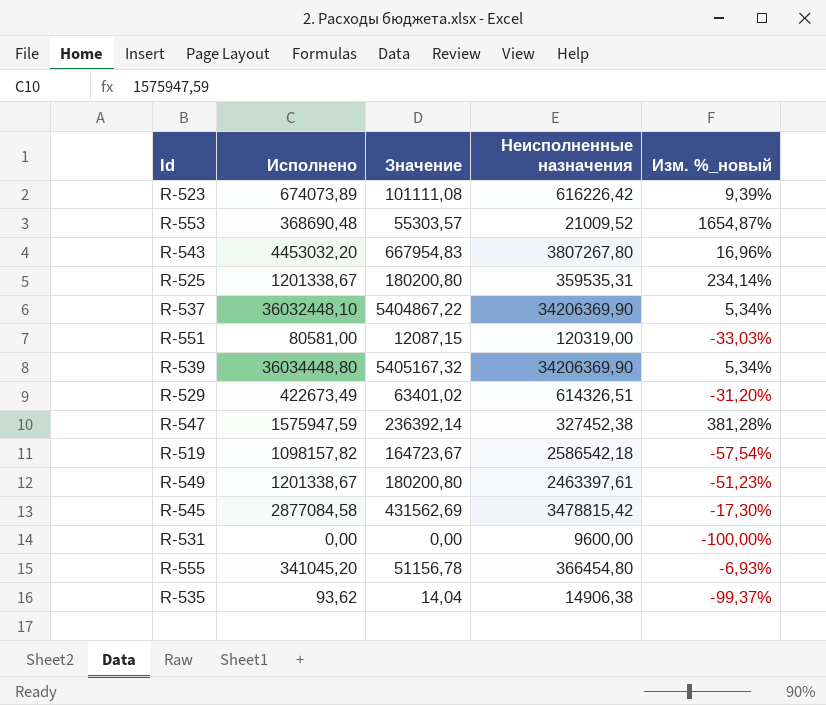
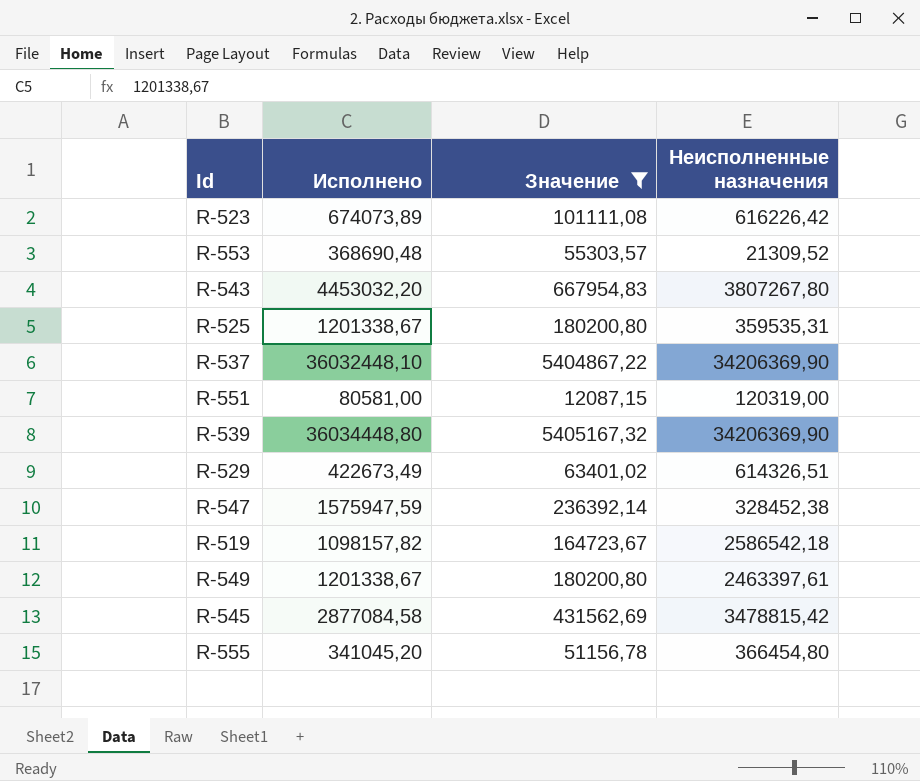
filter: none -> Значение >= 12087,15
column Изм. %_новый | formula: ([Исполнено] - [Неисполненные назначения]) / [Неисполненные назначения] -> none
R-553 | Неисполненные назначения: 21009,52 -> 21309,52
R-547 | Неисполненные назначения: 327452,38 -> 328452,38

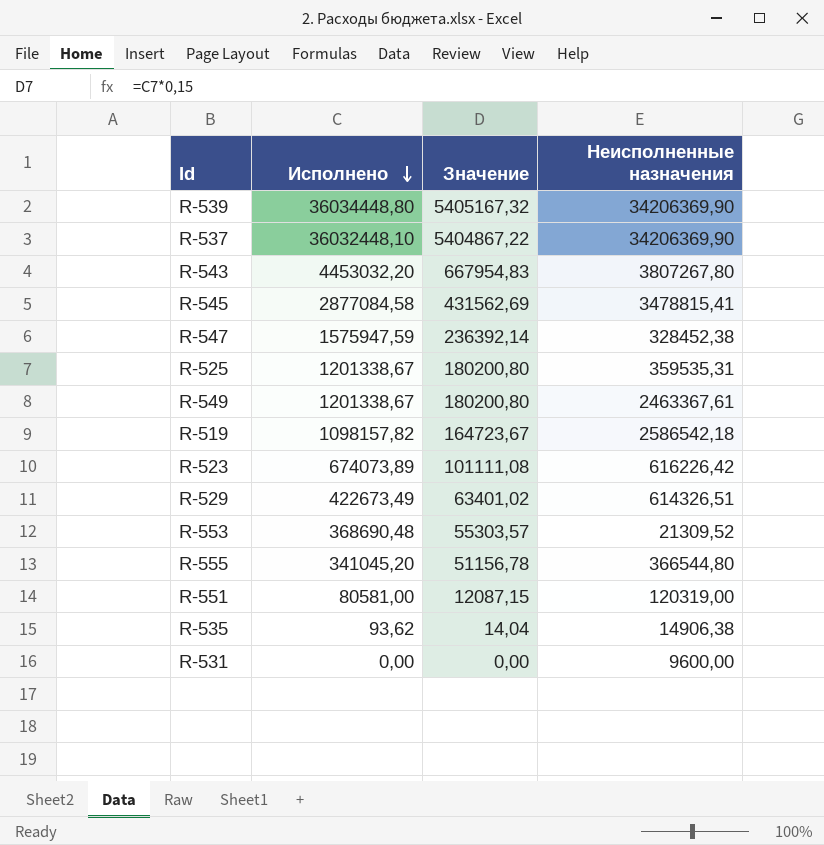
filter: Значение >= 12087,15 -> none
row order: none -> Исполнено descending
R-545 | Неисполненные назначения: 3478815,42 -> 3478815,41
R-549 | Неисполненные назначения: 2463397,61 -> 2463367,61
R-555 | Неисполненные назначения: 366454,80 -> 366544,80

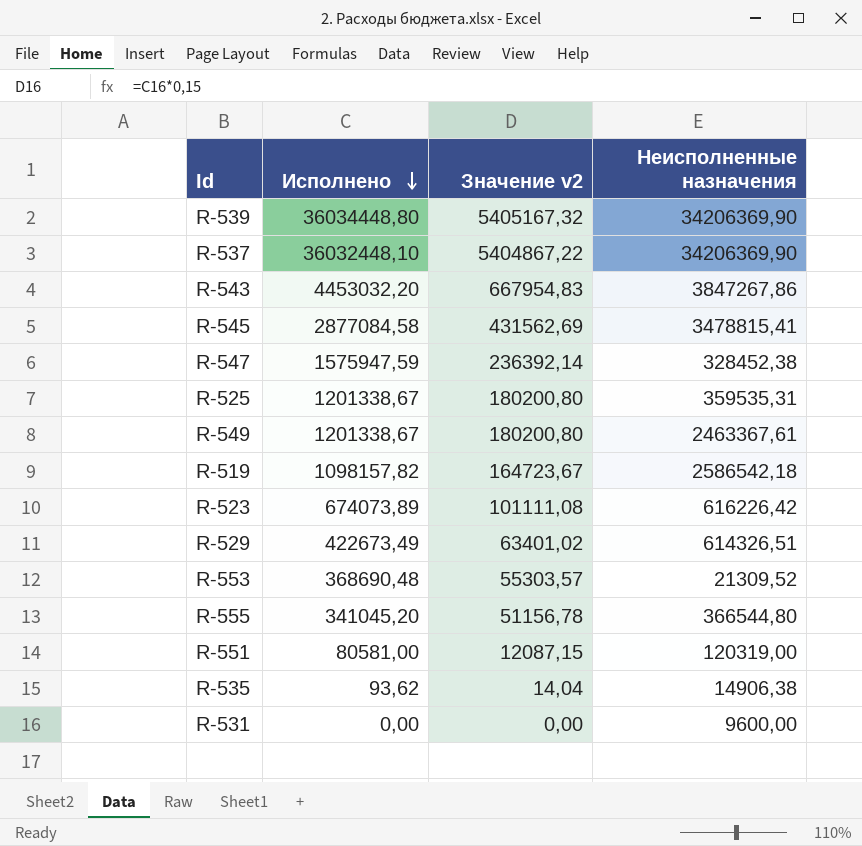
column name: Значение -> Значение v2
R-543 | Неисполненные назначения: 3807267,80 -> 3847267,86

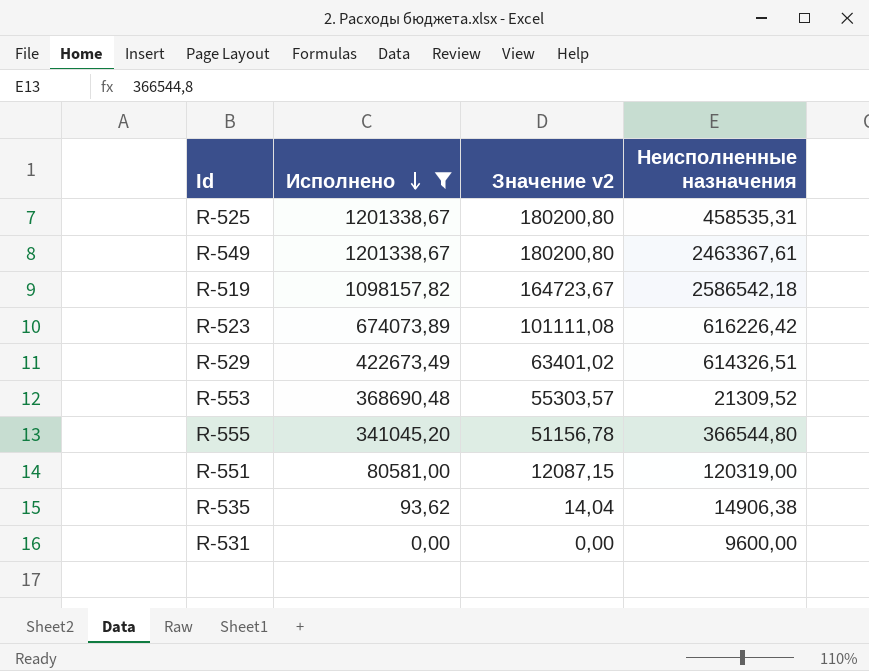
filter: none -> Исполнено <= 1201338,67
R-525 | Неисполненные назначения: 359535,31 -> 458535,31

